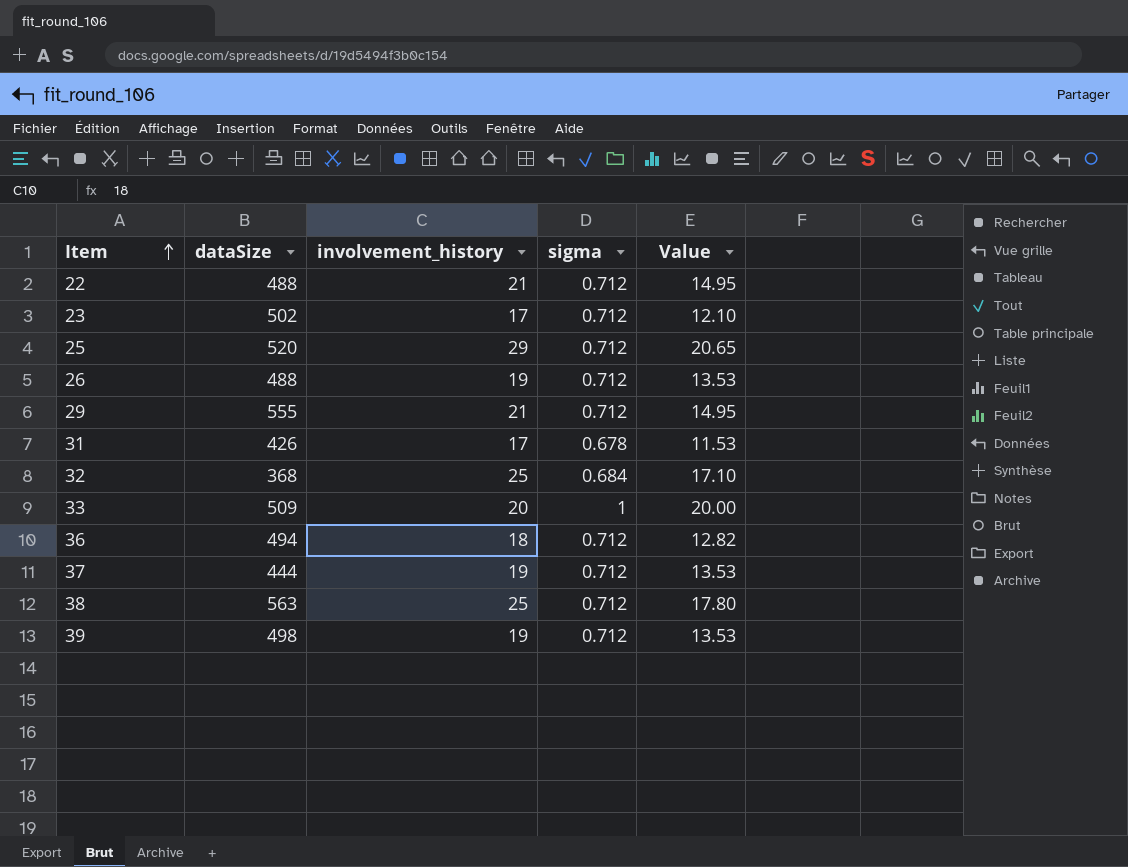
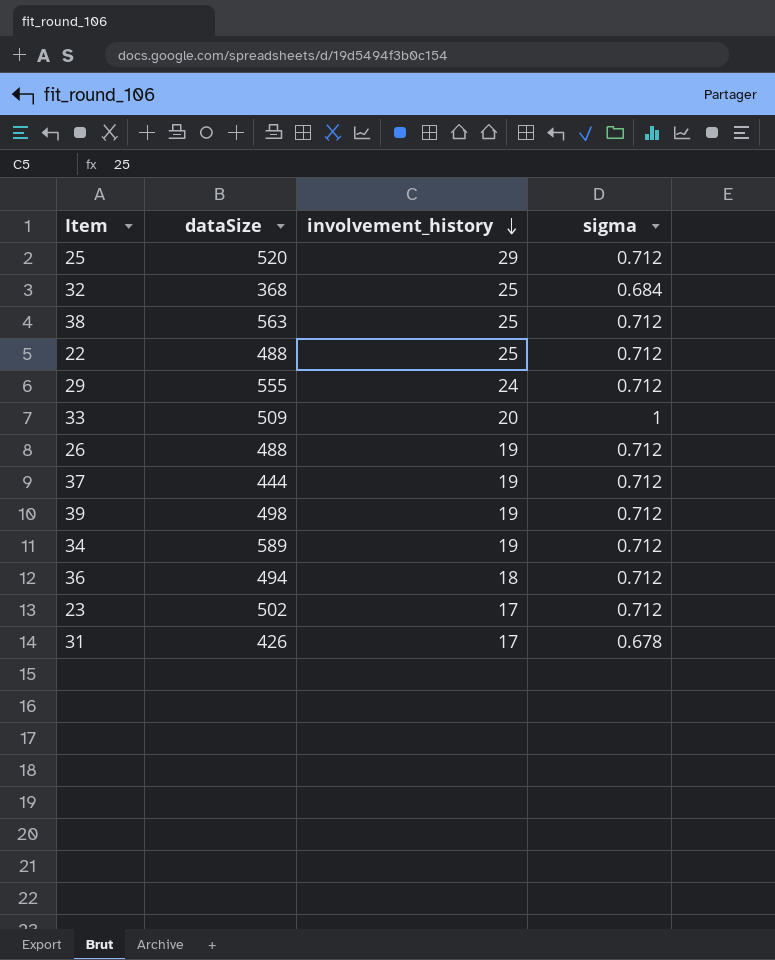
row order: Item ascending -> involvement_history descending
column Value | formula: [involvement_history] * [sigma] -> none
22 | involvement_history: 21 -> 25
29 | involvement_history: 21 -> 24
row 34: none -> 589 | 19 | 0.712

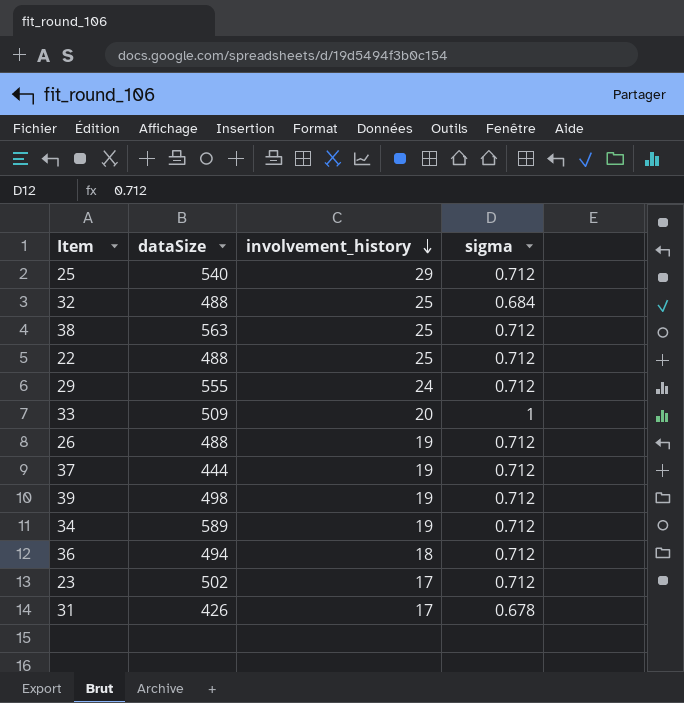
25 | dataSize: 520 -> 540
32 | dataSize: 368 -> 488

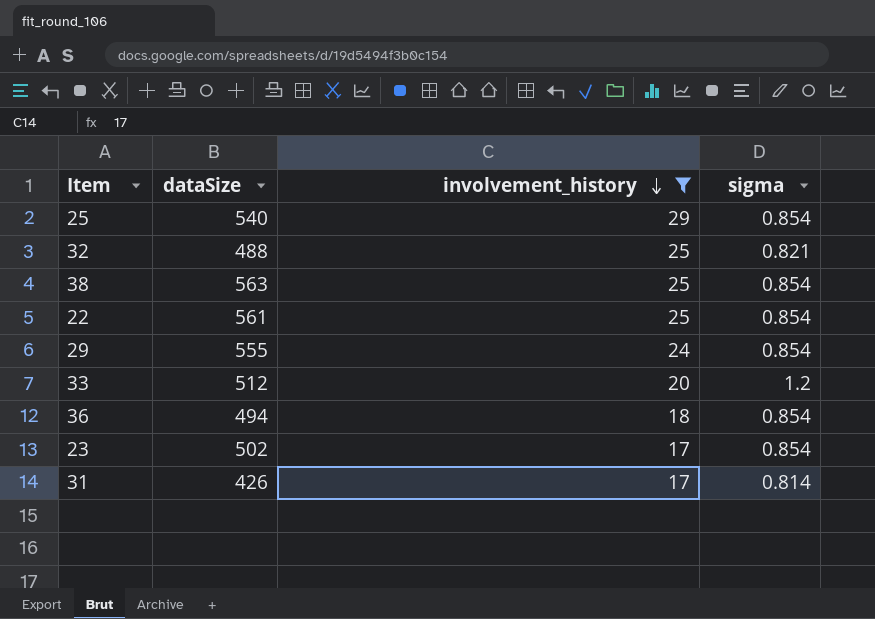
filter: none -> involvement_history != 19
25 | sigma: 0.712 -> 0.854
32 | sigma: 0.684 -> 0.821
38 | sigma: 0.712 -> 0.854
22 | dataSize: 488 -> 561
22 | sigma: 0.712 -> 0.854
29 | sigma: 0.712 -> 0.854
33 | dataSize: 509 -> 512
33 | sigma: 1 -> 1.2
36 | sigma: 0.712 -> 0.854
23 | sigma: 0.712 -> 0.854
31 | sigma: 0.678 -> 0.814

